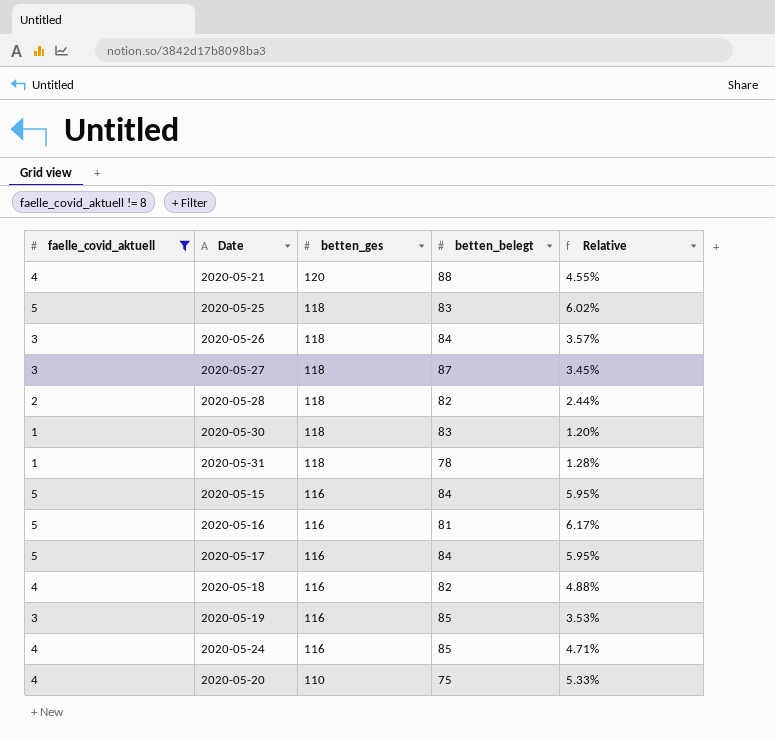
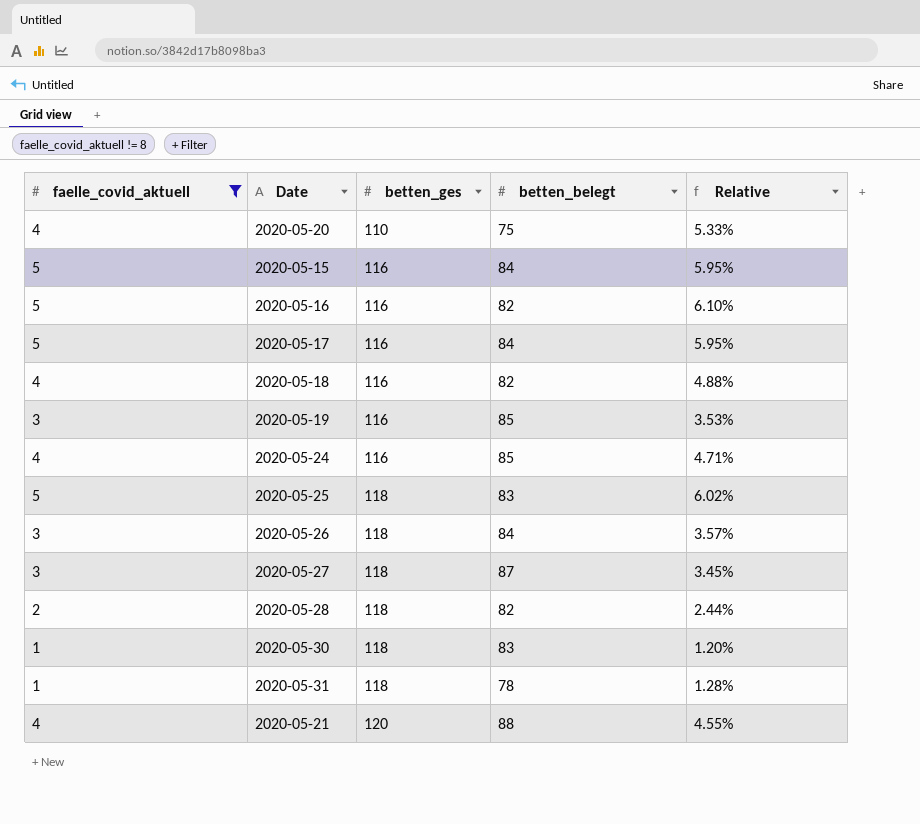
row order: betten_ges descending -> betten_ges ascending
2020-05-16 | betten_belegt: 81 -> 82
2020-05-16 | Relative: 6.17% -> 6.10%

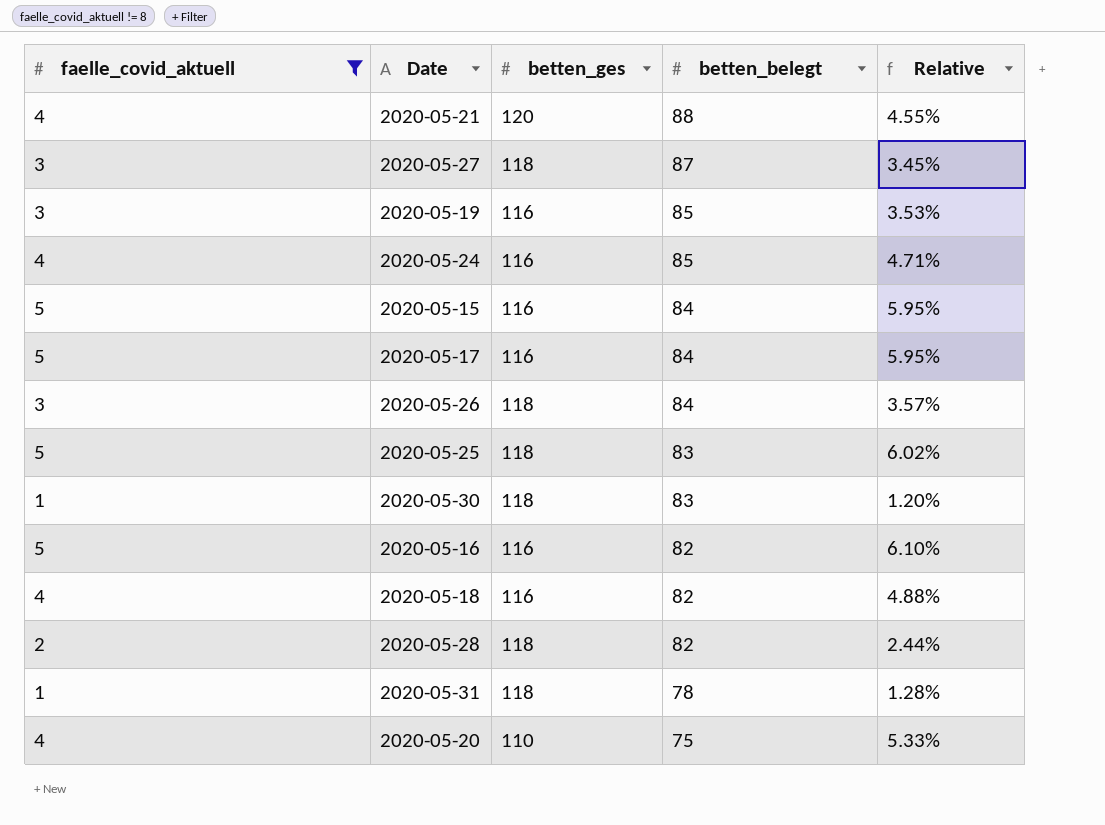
row order: betten_ges ascending -> betten_belegt descending

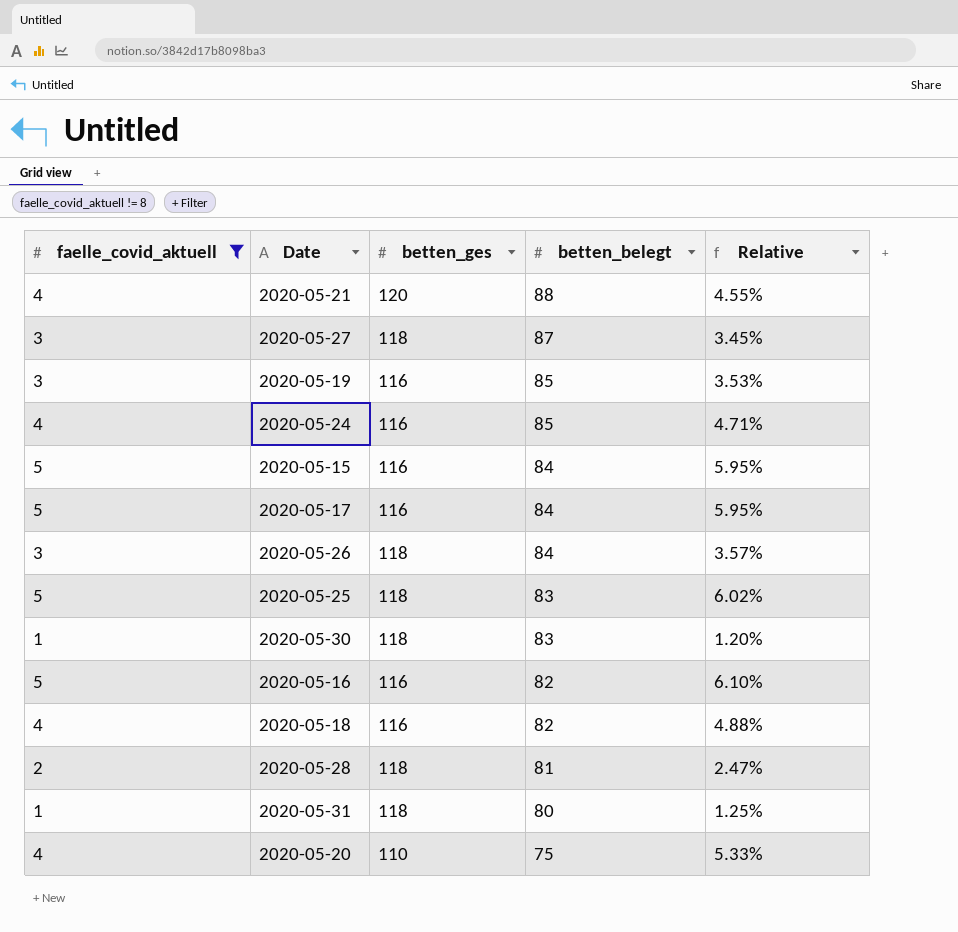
2020-05-28 | betten_belegt: 82 -> 81
2020-05-28 | Relative: 2.44% -> 2.47%
2020-05-31 | betten_belegt: 78 -> 80
2020-05-31 | Relative: 1.28% -> 1.25%

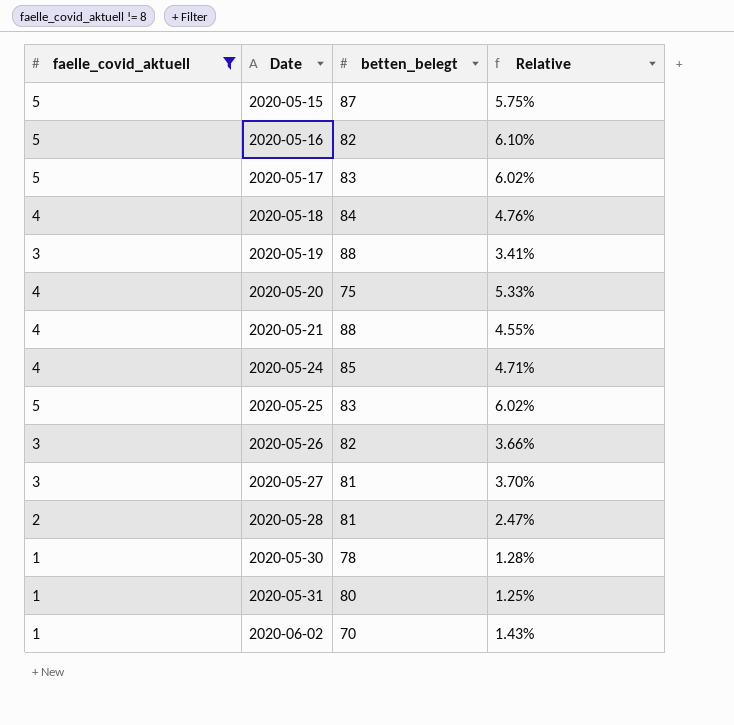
row order: betten_belegt descending -> Date ascending
column betten_ges | position: 3 -> none
2020-05-15 | betten_belegt: 84 -> 87
2020-05-15 | Relative: 5.95% -> 5.75%
2020-05-17 | betten_belegt: 84 -> 83
2020-05-17 | Relative: 5.95% -> 6.02%
2020-05-18 | betten_belegt: 82 -> 84
2020-05-18 | Relative: 4.88% -> 4.76%
2020-05-19 | betten_belegt: 85 -> 88
2020-05-19 | Relative: 3.53% -> 3.41%
2020-05-26 | betten_belegt: 84 -> 82
2020-05-26 | Relative: 3.57% -> 3.66%
2020-05-27 | betten_belegt: 87 -> 81
2020-05-27 | Relative: 3.45% -> 3.70%
2020-05-30 | betten_belegt: 83 -> 78
2020-05-30 | Relative: 1.20% -> 1.28%
row 2020-06-02: none -> 1 | 70 | 1.43%

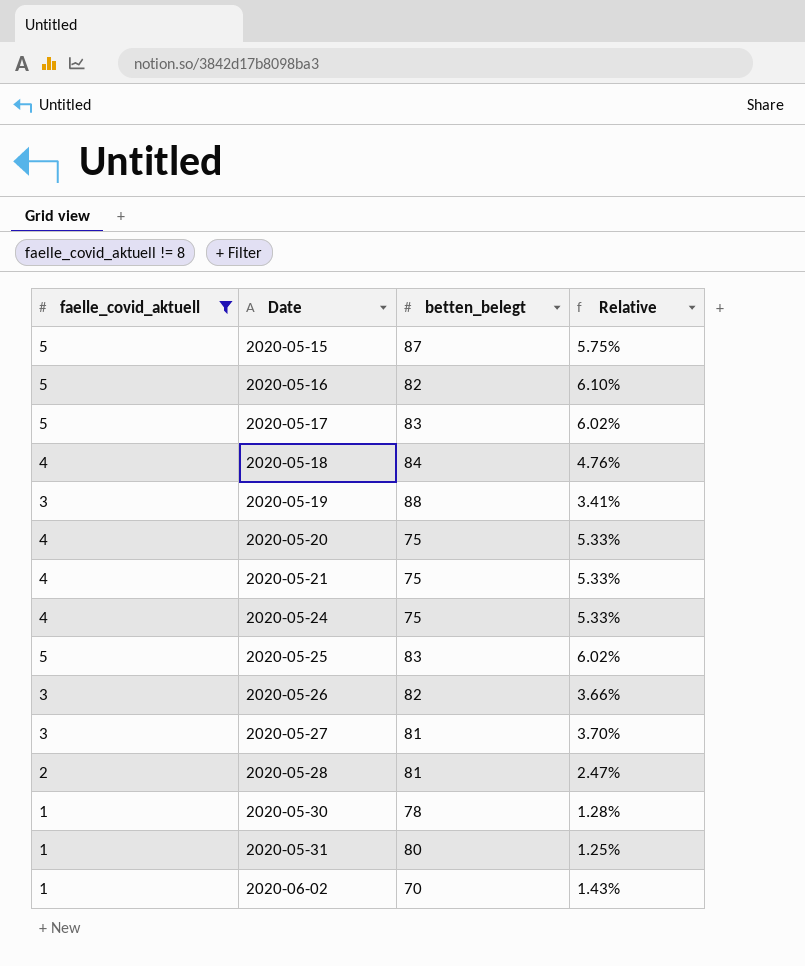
2020-05-21 | betten_belegt: 88 -> 75
2020-05-21 | Relative: 4.55% -> 5.33%
2020-05-24 | betten_belegt: 85 -> 75
2020-05-24 | Relative: 4.71% -> 5.33%

